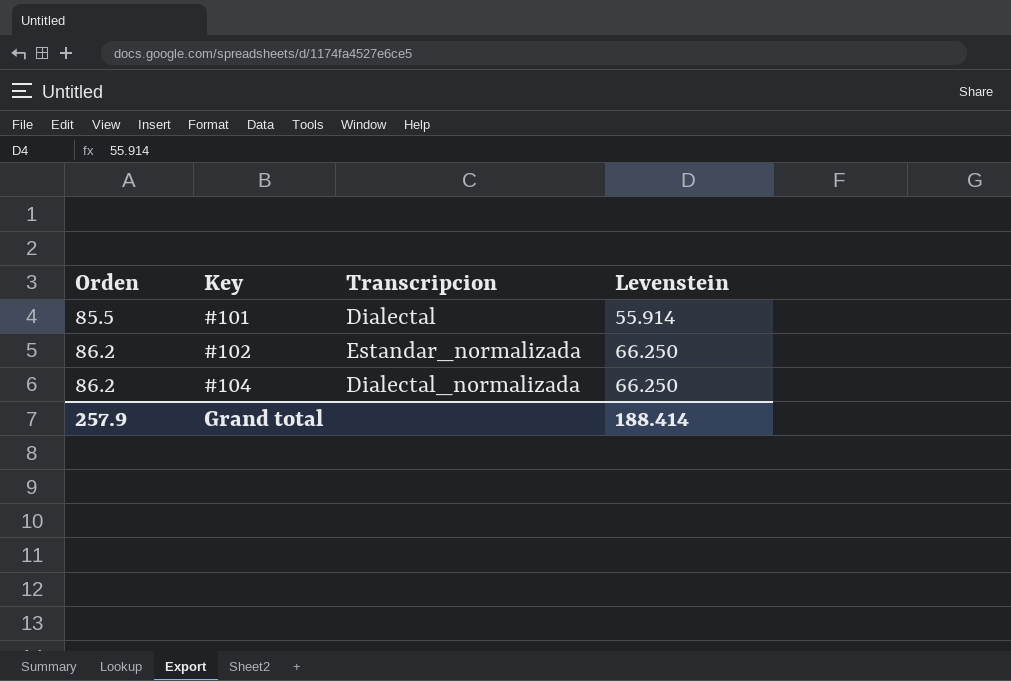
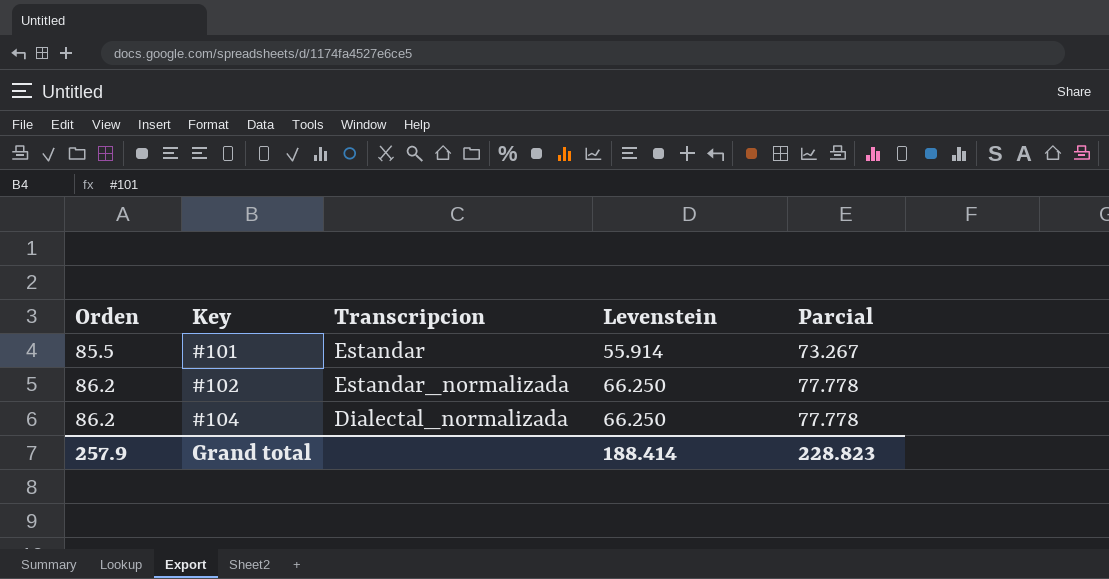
column Parcial | position: none -> 5
#101 | Transcripcion: Dialectal -> Estandar

